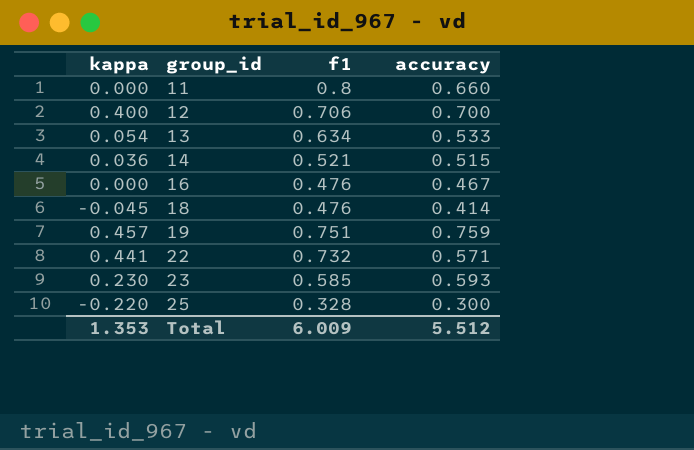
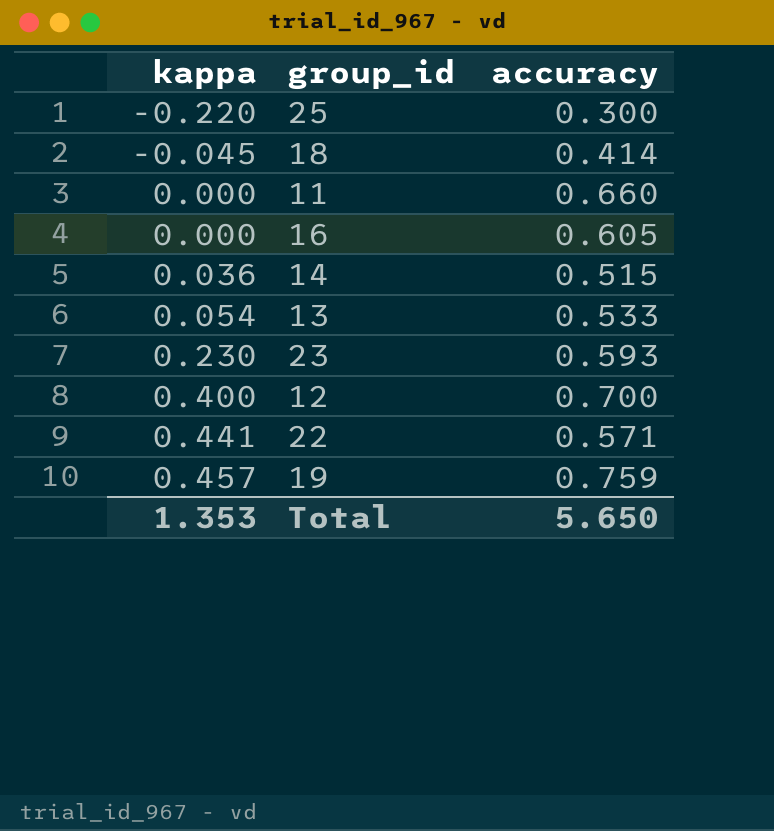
row order: group_id ascending -> kappa ascending
column f1 | position: 3 -> none
16 | accuracy: 0.467 -> 0.605
Total | accuracy: 5.512 -> 5.650

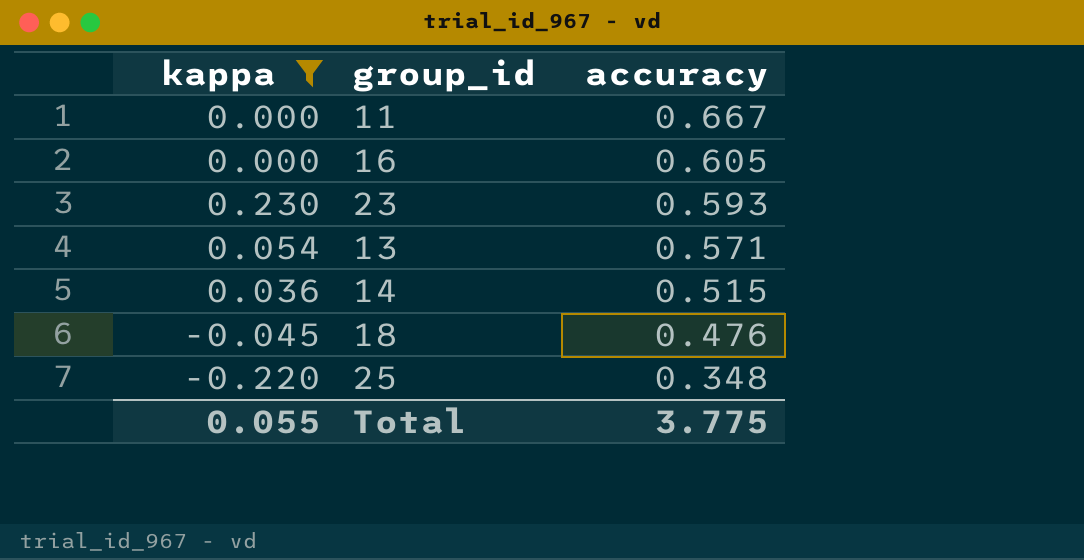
filter: none -> kappa <= 0.230
row order: kappa ascending -> accuracy descending
11 | accuracy: 0.660 -> 0.667
13 | accuracy: 0.533 -> 0.571
18 | accuracy: 0.414 -> 0.476
25 | accuracy: 0.300 -> 0.348
Total | kappa: 1.353 -> 0.055
Total | accuracy: 5.650 -> 3.775

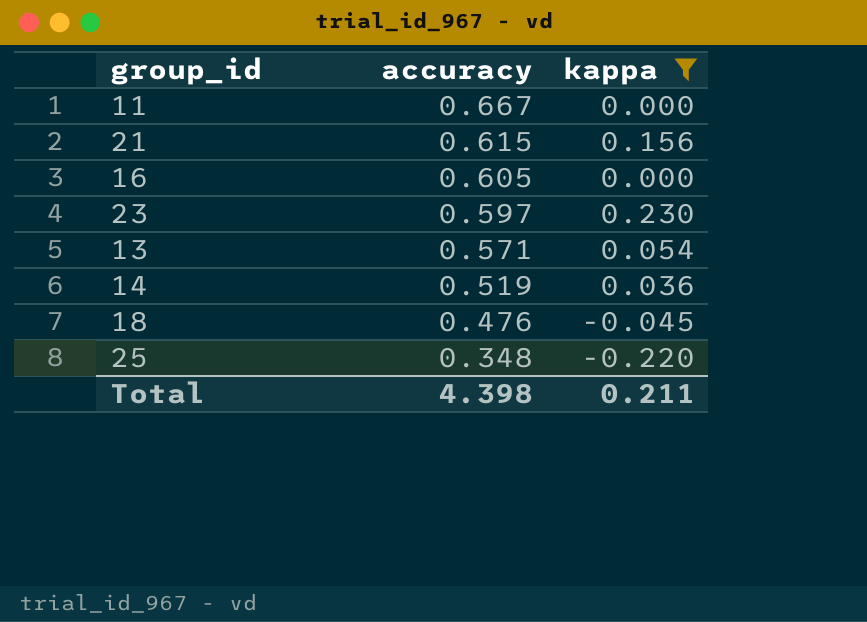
column kappa | position: 1 -> 3
row 21: none -> 0.615 | 0.156
23 | accuracy: 0.593 -> 0.597
14 | accuracy: 0.515 -> 0.519
Total | accuracy: 3.775 -> 4.398
Total | kappa: 0.055 -> 0.211

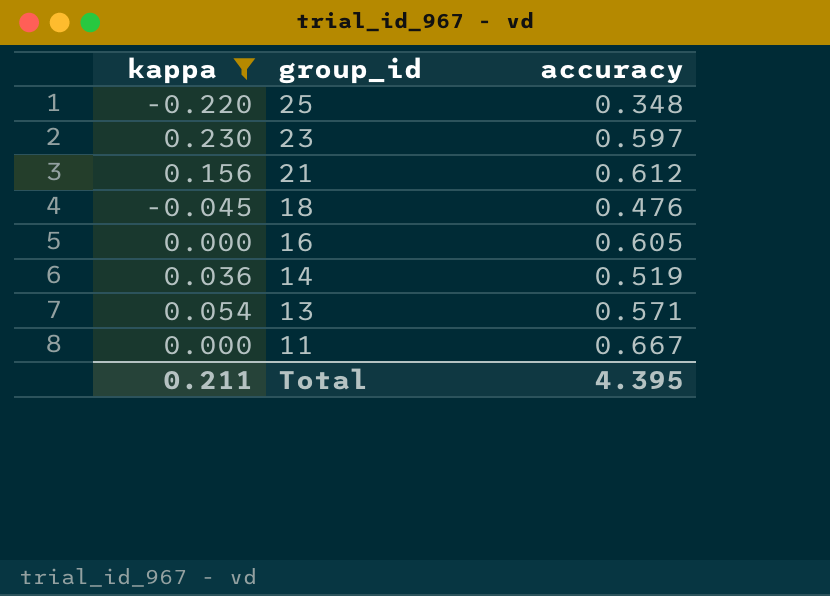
row order: accuracy descending -> group_id descending
column kappa | position: 3 -> 1
21 | accuracy: 0.615 -> 0.612
Total | accuracy: 4.398 -> 4.395

